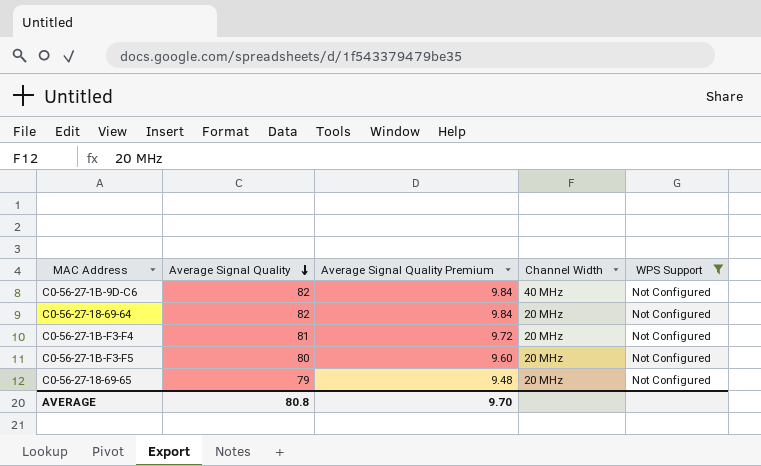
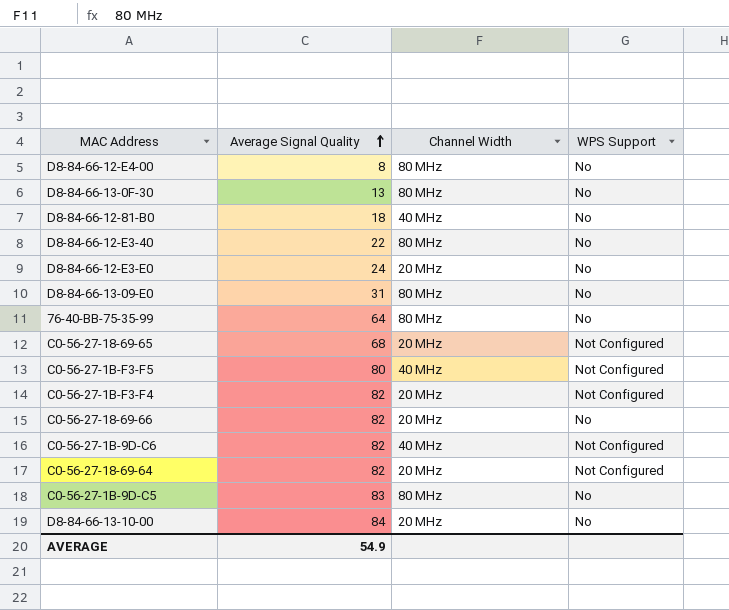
filter: WPS Support = Not Configured -> none
row order: Average Signal Quality descending -> Average Signal Quality ascending
column Average Signal Quality Premium | formula: [Average Signal Quality] * 0.12 -> none
C0-56-27-18-69-65 | Average Signal Quality: 79 -> 68
C0-56-27-1B-F3-F5 | Channel Width: 20 MHz -> 40 MHz
C0-56-27-1B-F3-F4 | Average Signal Quality: 81 -> 82
AVERAGE | Average Signal Quality: 80.8 -> 54.9

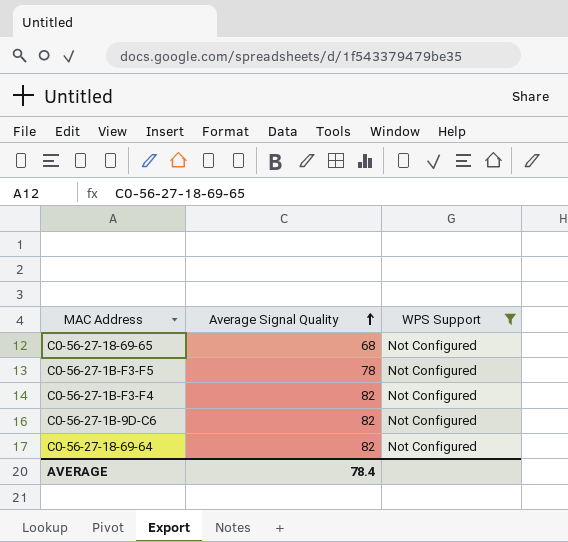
filter: none -> WPS Support = Not Configured
column Channel Width | position: 3 -> none
C0-56-27-1B-F3-F5 | Average Signal Quality: 80 -> 78
AVERAGE | Average Signal Quality: 54.9 -> 78.4

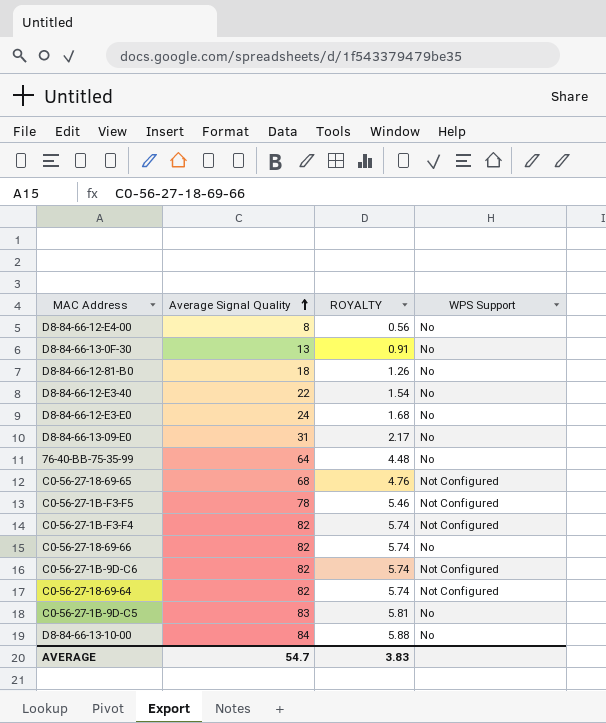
filter: WPS Support = Not Configured -> none
column ROYALTY | formula: none -> [Average Signal Quality] * 0.07
AVERAGE | Average Signal Quality: 78.4 -> 54.7

